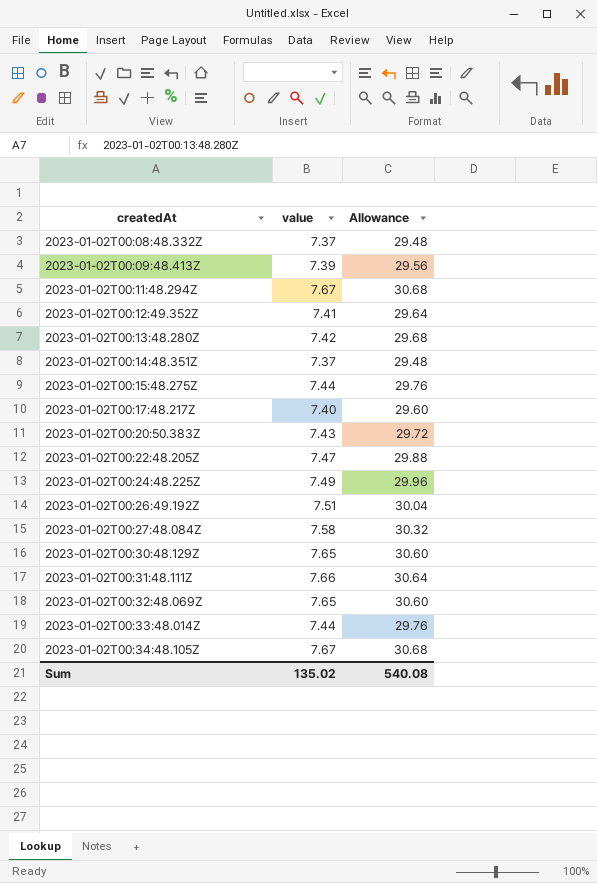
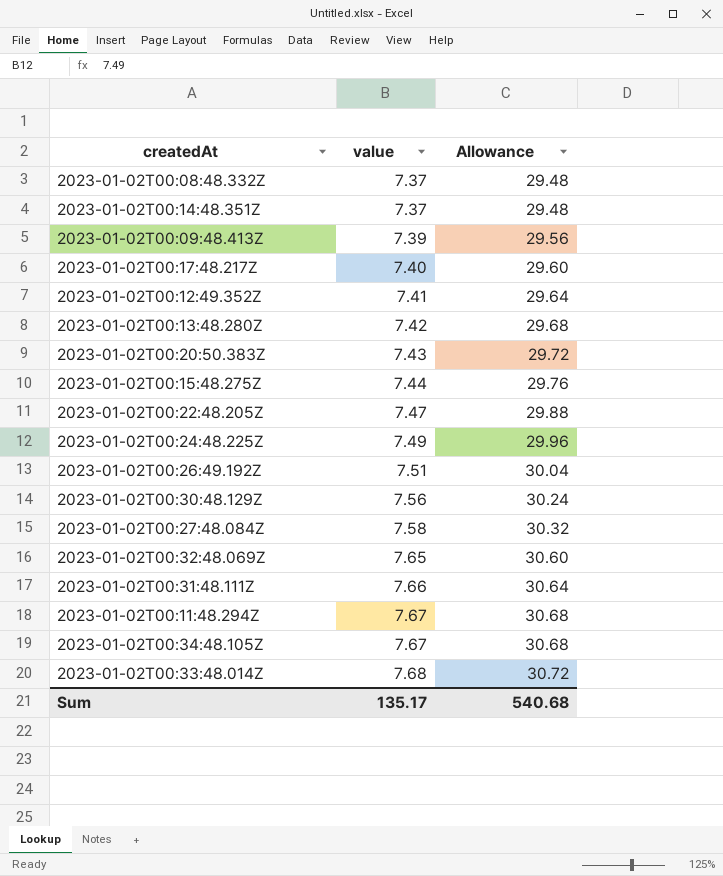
row order: createdAt ascending -> value ascending
2023-01-02T00:30:48.129Z | value: 7.65 -> 7.56
2023-01-02T00:30:48.129Z | Allowance: 30.60 -> 30.24
2023-01-02T00:33:48.014Z | value: 7.44 -> 7.68
2023-01-02T00:33:48.014Z | Allowance: 29.76 -> 30.72
Sum | value: 135.02 -> 135.17
Sum | Allowance: 540.08 -> 540.68

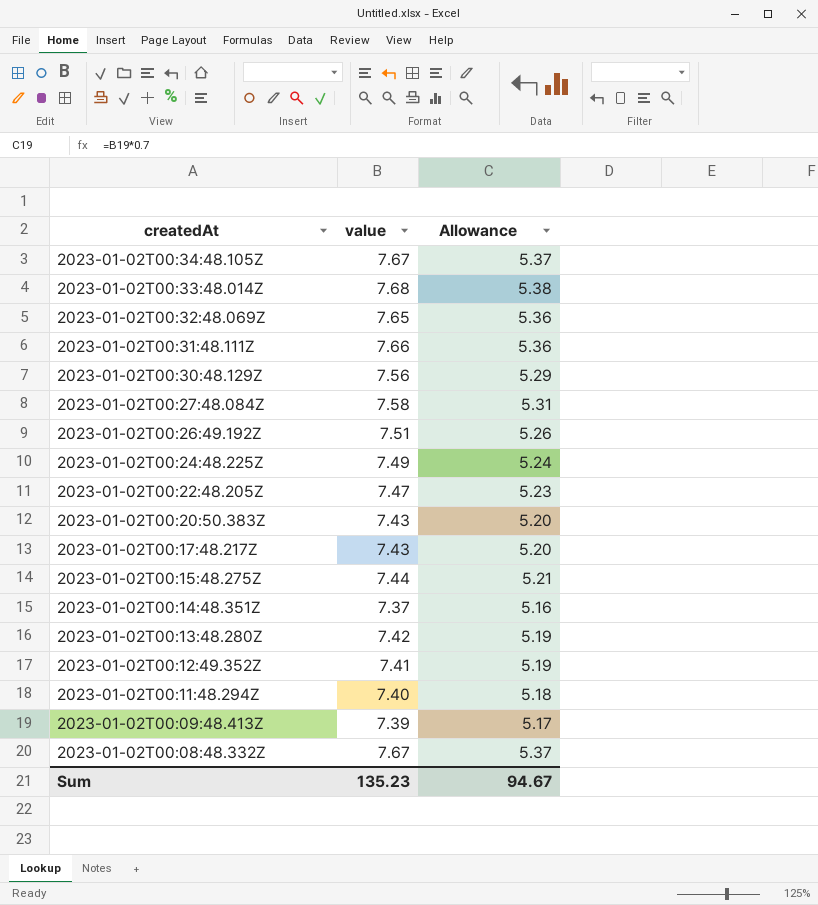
row order: value ascending -> createdAt descending
column Allowance | formula: [value] * 4 -> [value] * 0.7
2023-01-02T00:17:48.217Z | value: 7.40 -> 7.43
2023-01-02T00:11:48.294Z | value: 7.67 -> 7.40
2023-01-02T00:08:48.332Z | value: 7.37 -> 7.67
Sum | value: 135.17 -> 135.23
Sum | Allowance: 540.68 -> 94.67

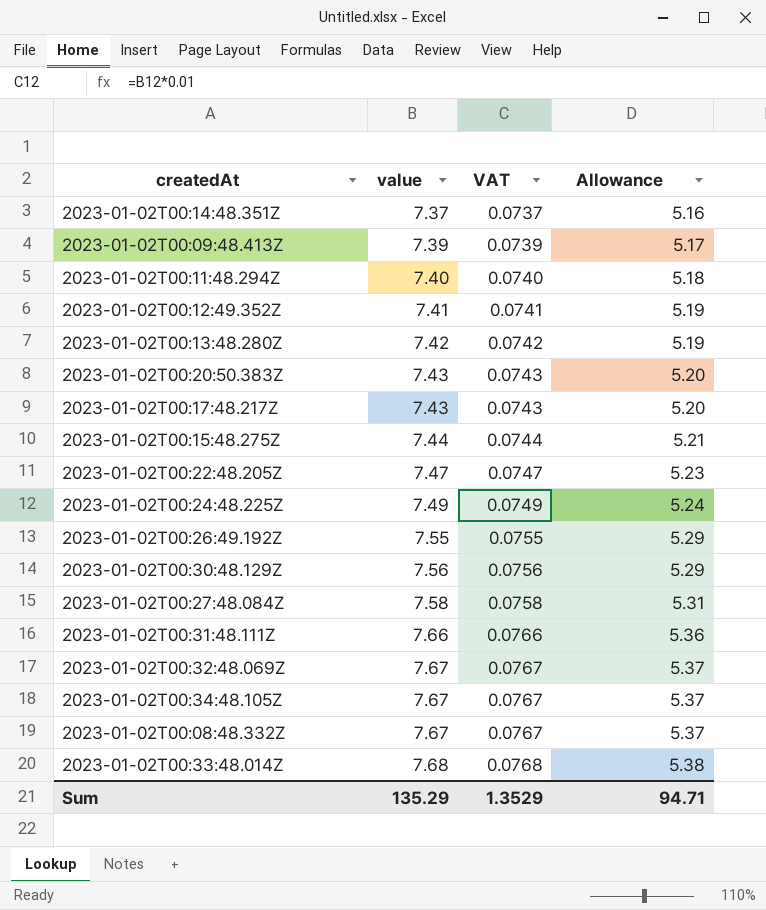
row order: createdAt descending -> value ascending
column VAT | formula: none -> [value] * 0.01
2023-01-02T00:26:49.192Z | value: 7.51 -> 7.55
2023-01-02T00:26:49.192Z | Allowance: 5.26 -> 5.29
2023-01-02T00:32:48.069Z | value: 7.65 -> 7.67
2023-01-02T00:32:48.069Z | Allowance: 5.36 -> 5.37
Sum | value: 135.23 -> 135.29
Sum | Allowance: 94.67 -> 94.71

